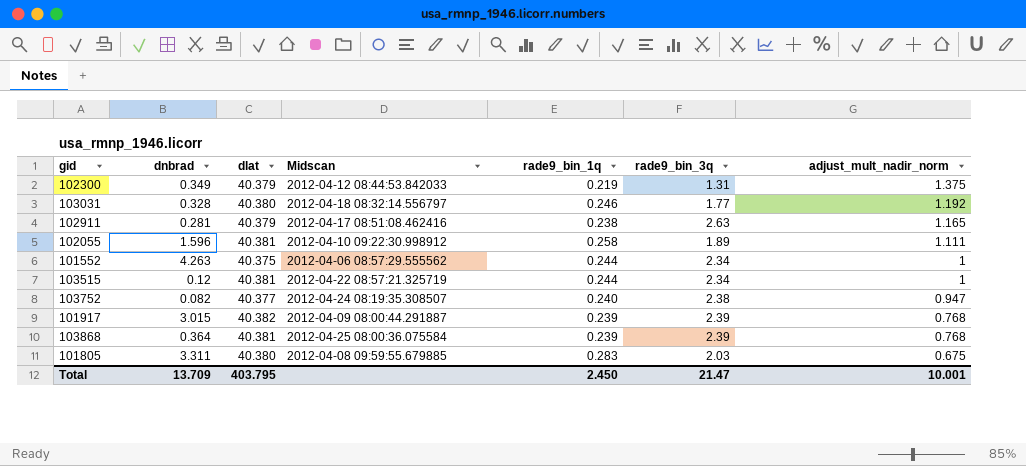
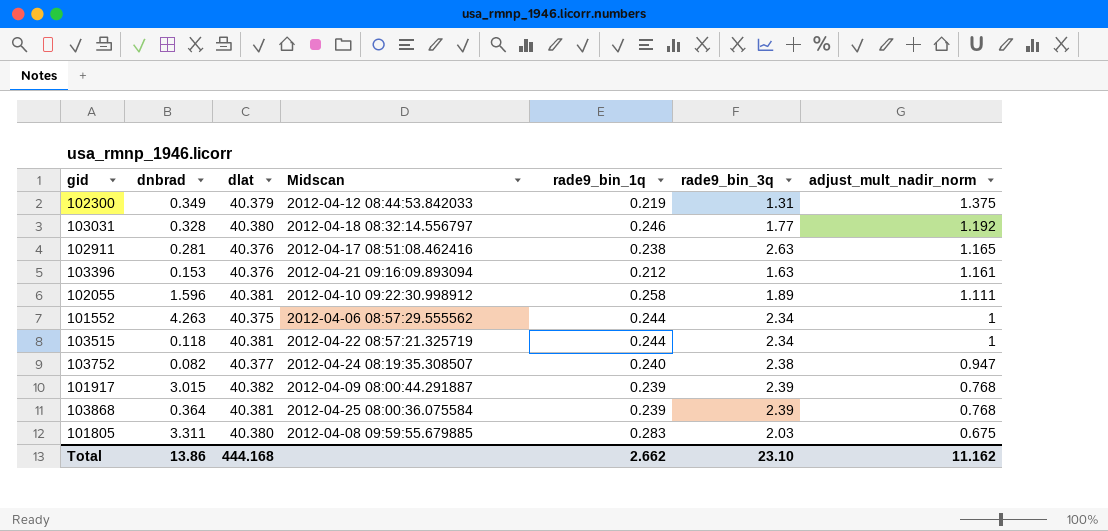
102911 | dlat: 40.379 -> 40.376
row 103396: none -> 0.153 | 40.376 | 2012-04-21 09:16:09.893094 | 0.212 | 1.63 | 1.161
103515 | dnbrad: 0.12 -> 0.118
Total | dnbrad: 13.709 -> 13.86
Total | dlat: 403.795 -> 444.168
Total | rade9_bin_1q: 2.450 -> 2.662
Total | rade9_bin_3q: 21.47 -> 23.10
Total | adjust_mult_nadir_norm: 10.001 -> 11.162

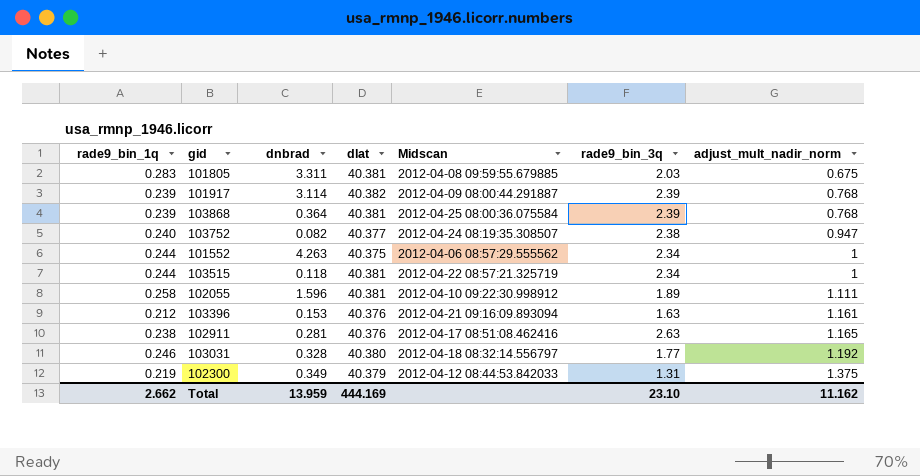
row order: adjust_mult_nadir_norm descending -> adjust_mult_nadir_norm ascending
column rade9_bin_1q | position: 5 -> 1
101805 | dlat: 40.380 -> 40.381
101917 | dnbrad: 3.015 -> 3.114
Total | dnbrad: 13.86 -> 13.959
Total | dlat: 444.168 -> 444.169

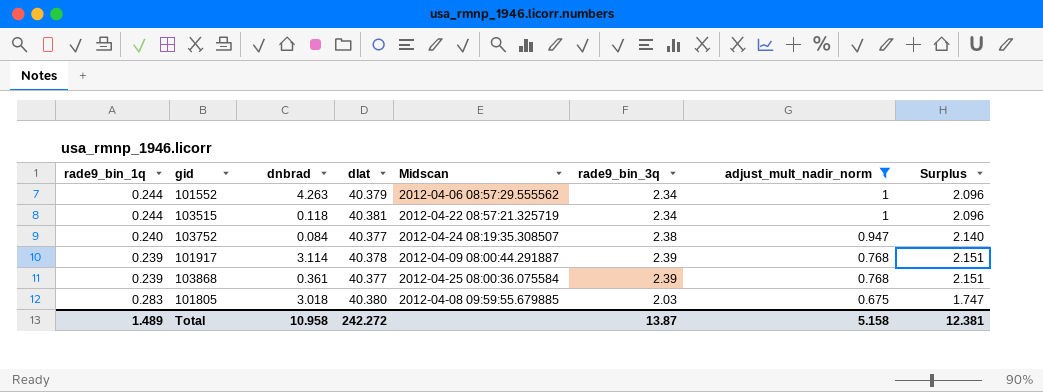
filter: none -> adjust_mult_nadir_norm <= 1
row order: adjust_mult_nadir_norm ascending -> adjust_mult_nadir_norm descending
column Surplus | formula: none -> [rade9_bin_3q] - [rade9_bin_1q]
101552 | dlat: 40.375 -> 40.379
103752 | dnbrad: 0.082 -> 0.084
101917 | dlat: 40.382 -> 40.378
103868 | dnbrad: 0.364 -> 0.361
103868 | dlat: 40.381 -> 40.377
101805 | dnbrad: 3.311 -> 3.018
101805 | dlat: 40.381 -> 40.380
Total | rade9_bin_1q: 2.662 -> 1.489
Total | dnbrad: 13.959 -> 10.958
Total | dlat: 444.169 -> 242.272
Total | rade9_bin_3q: 23.10 -> 13.87
Total | adjust_mult_nadir_norm: 11.162 -> 5.158

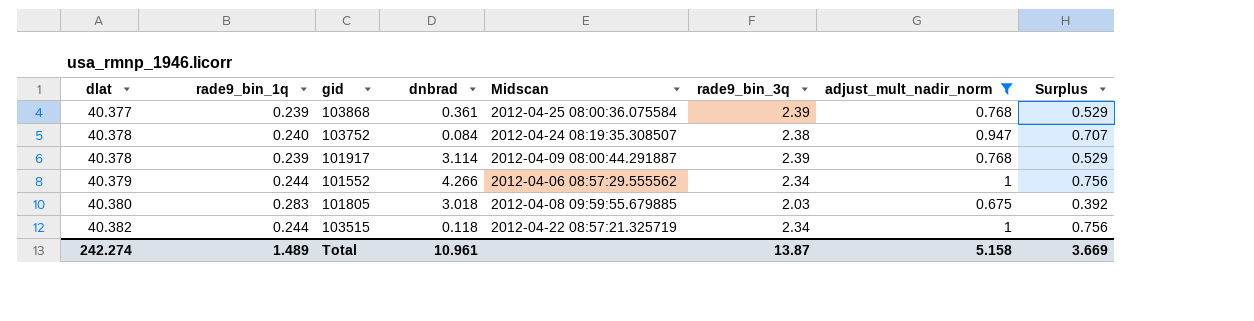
row order: adjust_mult_nadir_norm descending -> dlat ascending
column dlat | position: 4 -> 1
column Surplus | formula: [rade9_bin_3q] - [rade9_bin_1q] -> [adjust_mult_nadir_norm] - [rade9_bin_1q]
103752 | dlat: 40.377 -> 40.378
101552 | dnbrad: 4.263 -> 4.266
103515 | dlat: 40.381 -> 40.382
Total | dlat: 242.272 -> 242.274
Total | dnbrad: 10.958 -> 10.961
Total | Surplus: 12.381 -> 3.669

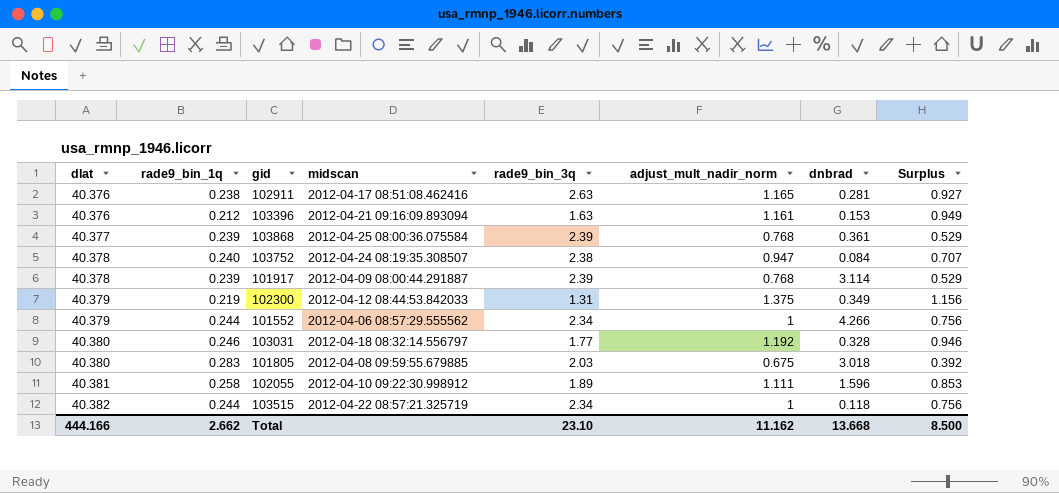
filter: adjust_mult_nadir_norm <= 1 -> none
column name: Midscan -> midscan
column dnbrad | position: 4 -> 7
Total | dlat: 242.274 -> 444.166
Total | rade9_bin_1q: 1.489 -> 2.662
Total | rade9_bin_3q: 13.87 -> 23.10
Total | adjust_mult_nadir_norm: 5.158 -> 11.162
Total | dnbrad: 10.961 -> 13.668
Total | Surplus: 3.669 -> 8.500

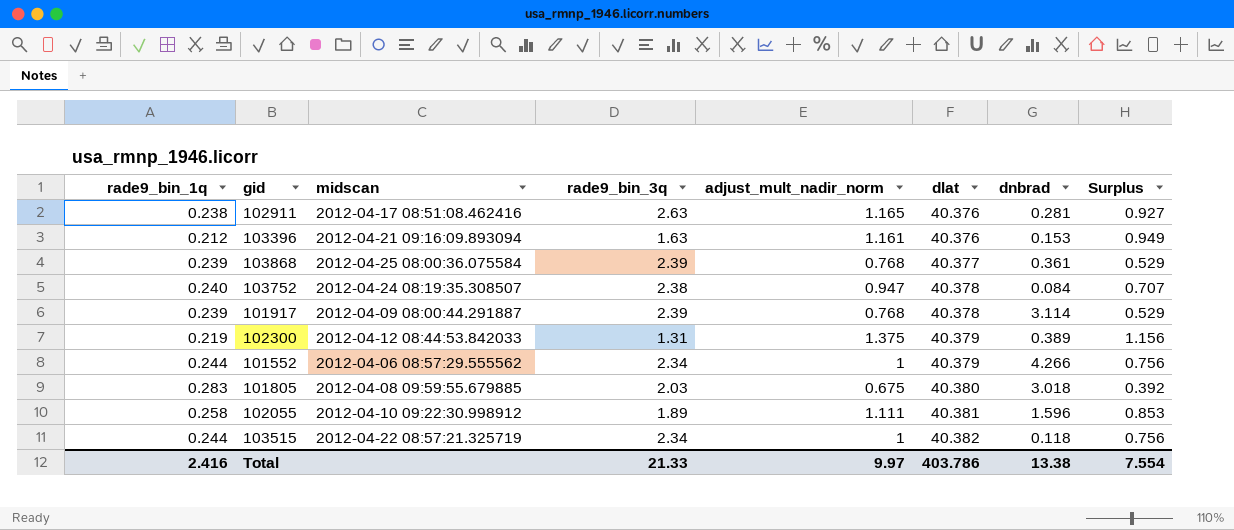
column dlat | position: 1 -> 6
row 103031: 40.380 | 0.246 | 2012-04-18 08:32:14.556797 | 1.77 | 1.192 | 0.328 | 0.946 -> none
102300 | dnbrad: 0.349 -> 0.389
Total | rade9_bin_1q: 2.662 -> 2.416
Total | rade9_bin_3q: 23.10 -> 21.33
Total | adjust_mult_nadir_norm: 11.162 -> 9.97
Total | dlat: 444.166 -> 403.786
Total | dnbrad: 13.668 -> 13.38
Total | Surplus: 8.500 -> 7.554

